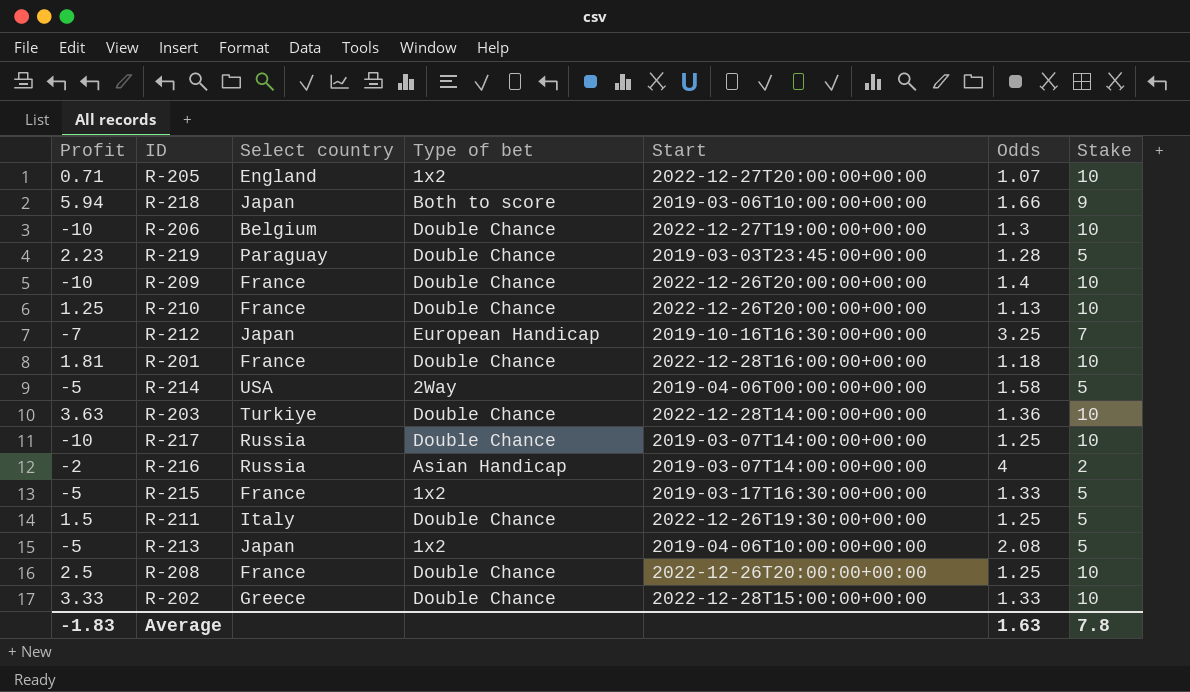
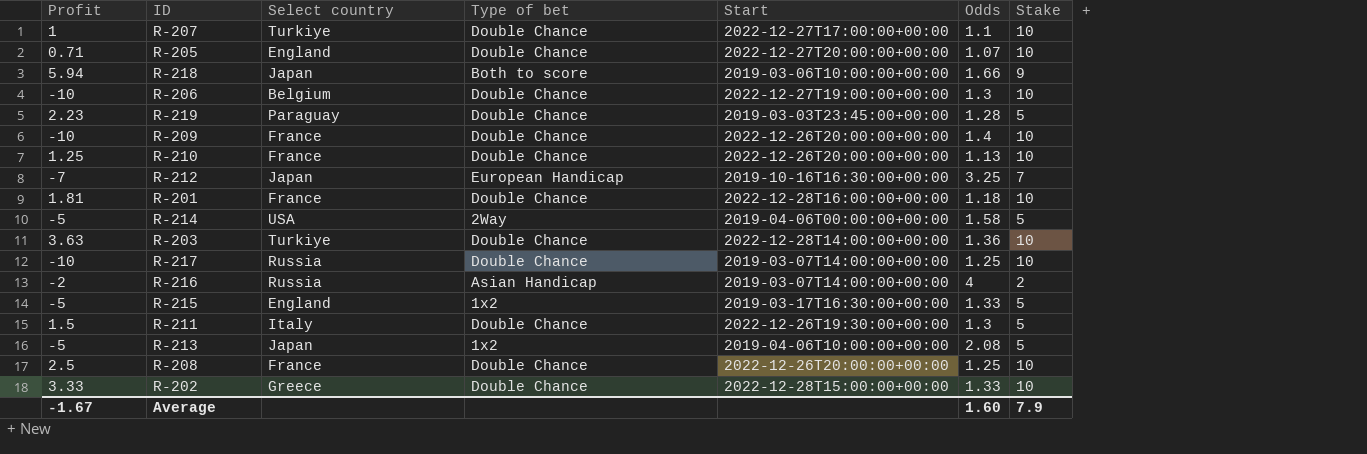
row R-207: none -> 1 | Turkiye | Double Chance | 2022-12-27T17:00:00+00:00 | 1.1 | 10
R-205 | Type of bet: 1x2 -> Double Chance
R-215 | Select country: France -> England
R-211 | Odds: 1.25 -> 1.3
Average | Profit: -1.83 -> -1.67
Average | Odds: 1.63 -> 1.60
Average | Stake: 7.8 -> 7.9

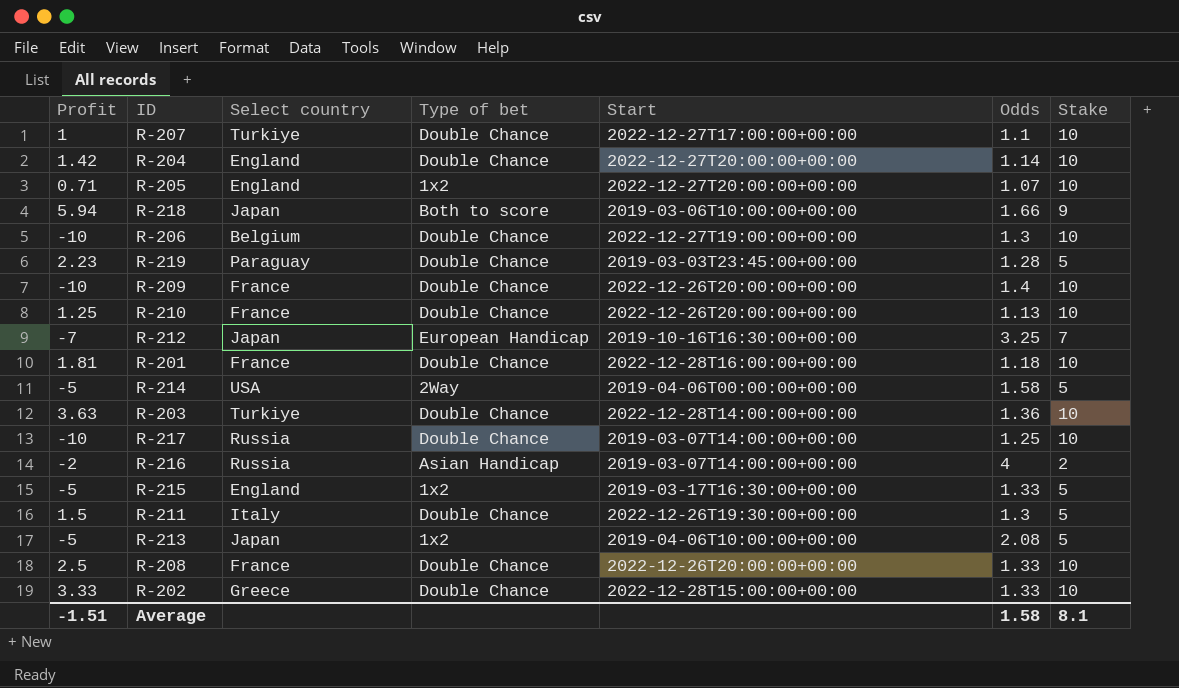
row R-204: none -> 1.42 | England | Double Chance | 2022-12-27T20:00:00+00:00 | 1.14 | 10
R-205 | Type of bet: Double Chance -> 1x2
R-208 | Odds: 1.25 -> 1.33
Average | Profit: -1.67 -> -1.51
Average | Odds: 1.60 -> 1.58
Average | Stake: 7.9 -> 8.1

